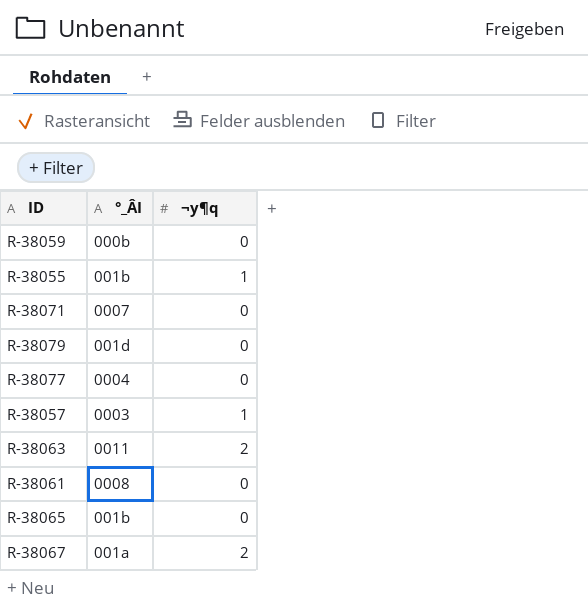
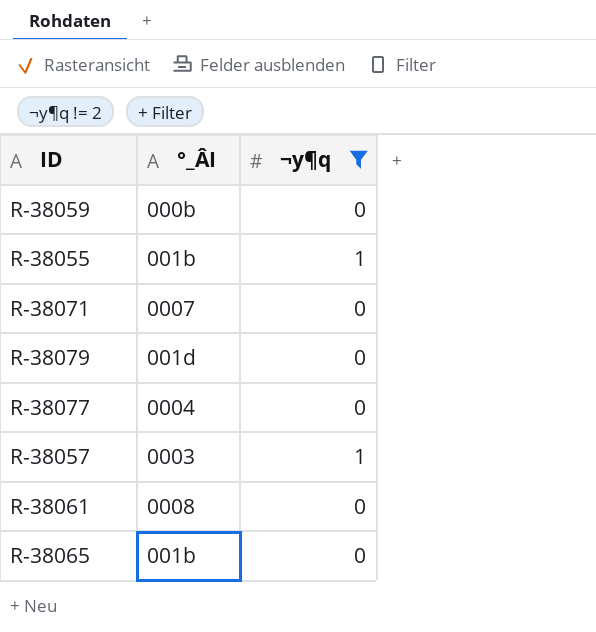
filter: none -> ¬y¶q != 2

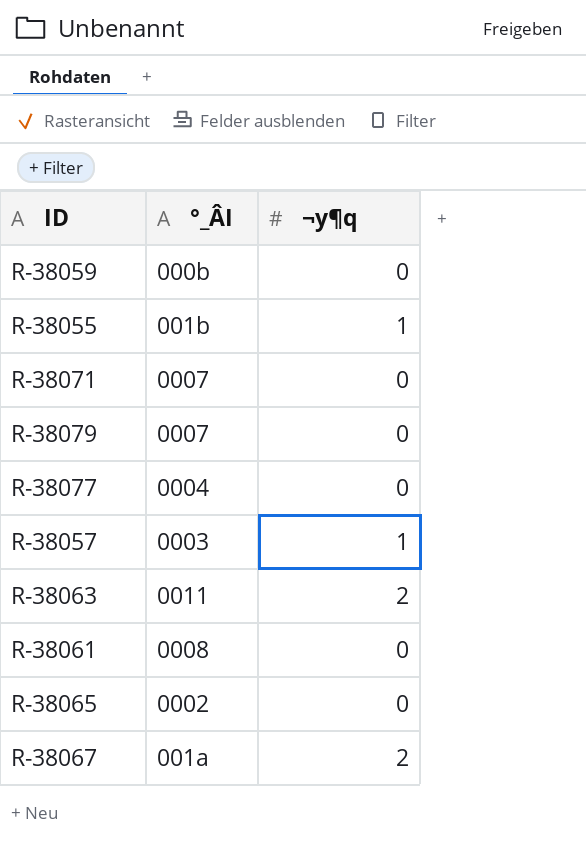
filter: ¬y¶q != 2 -> none
R-38079 | °_ÂI: 001d -> 0007
R-38065 | °_ÂI: 001b -> 0002

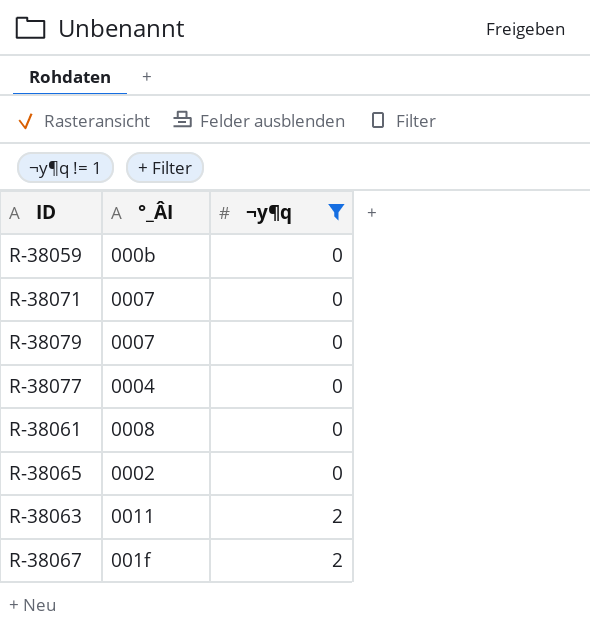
filter: none -> ¬y¶q != 1
row order: none -> ¬y¶q ascending
R-38067 | °_ÂI: 001a -> 001f

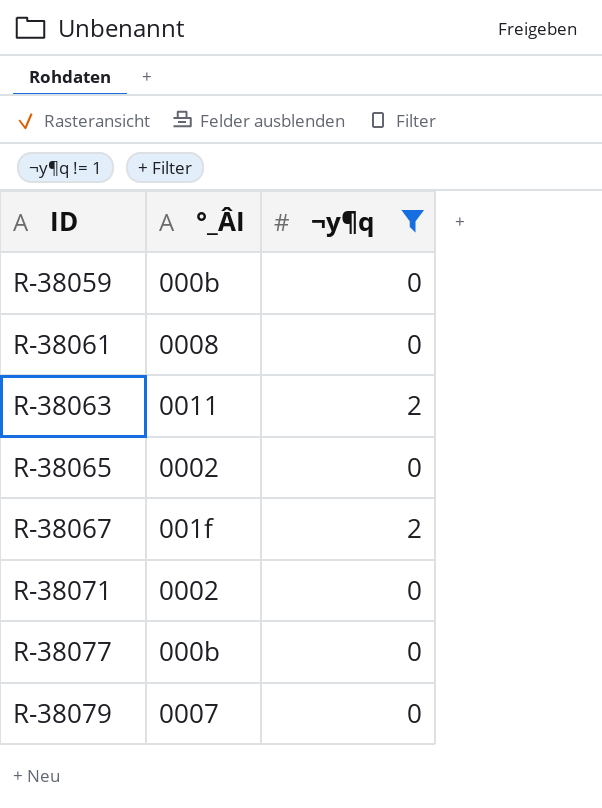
row order: ¬y¶q ascending -> ID ascending
R-38071 | °_ÂI: 0007 -> 0002
R-38077 | °_ÂI: 0004 -> 000b

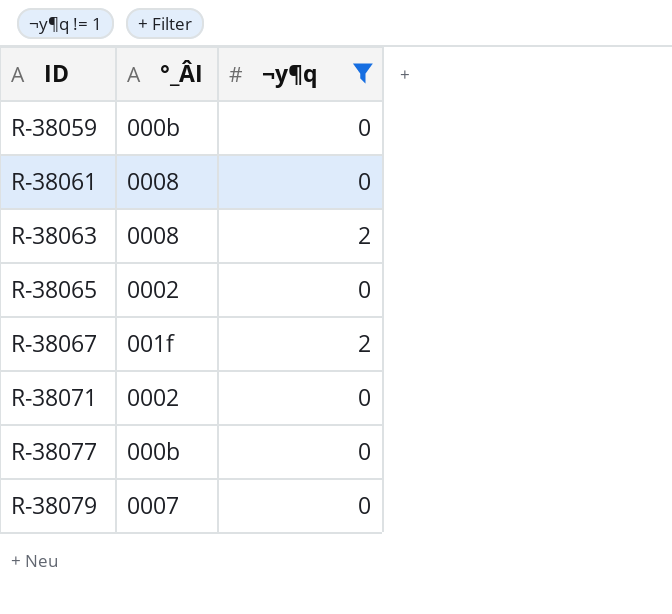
R-38063 | °_ÂI: 0011 -> 0008

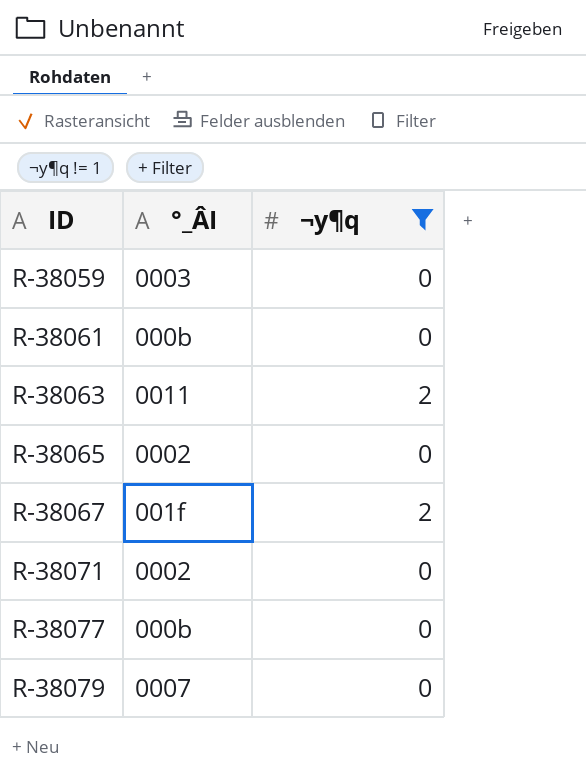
R-38059 | °_ÂI: 000b -> 0003
R-38061 | °_ÂI: 0008 -> 000b
R-38063 | °_ÂI: 0008 -> 0011

